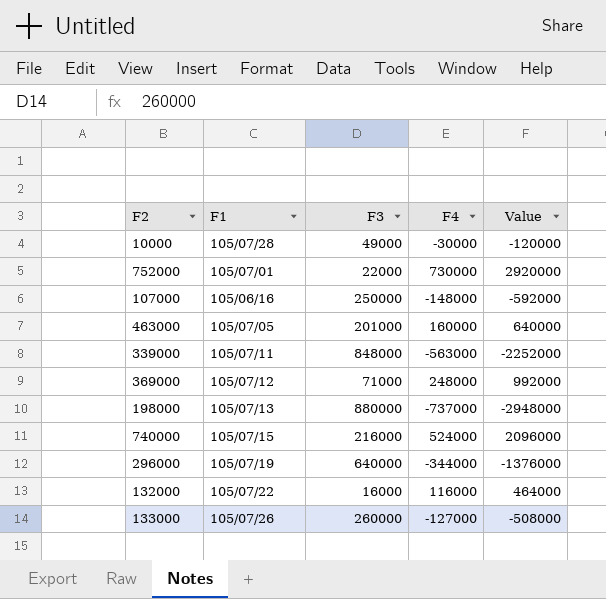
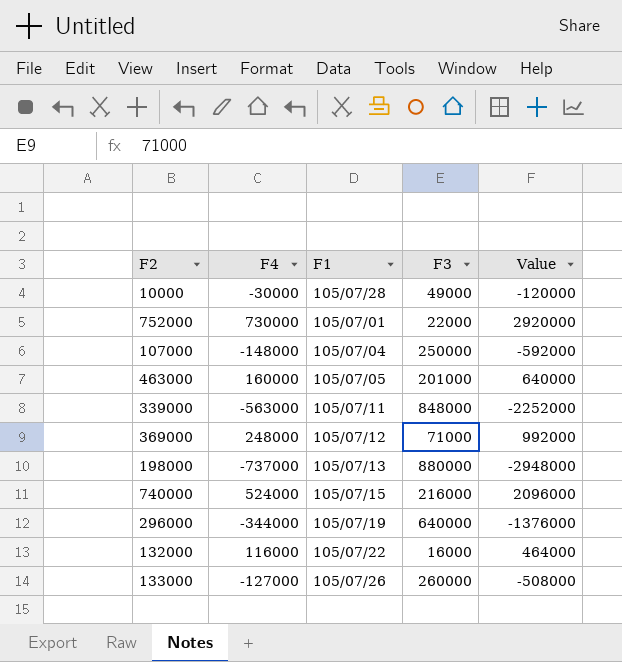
column F4 | position: 4 -> 2
107000 | F1: 105/06/16 -> 105/07/04

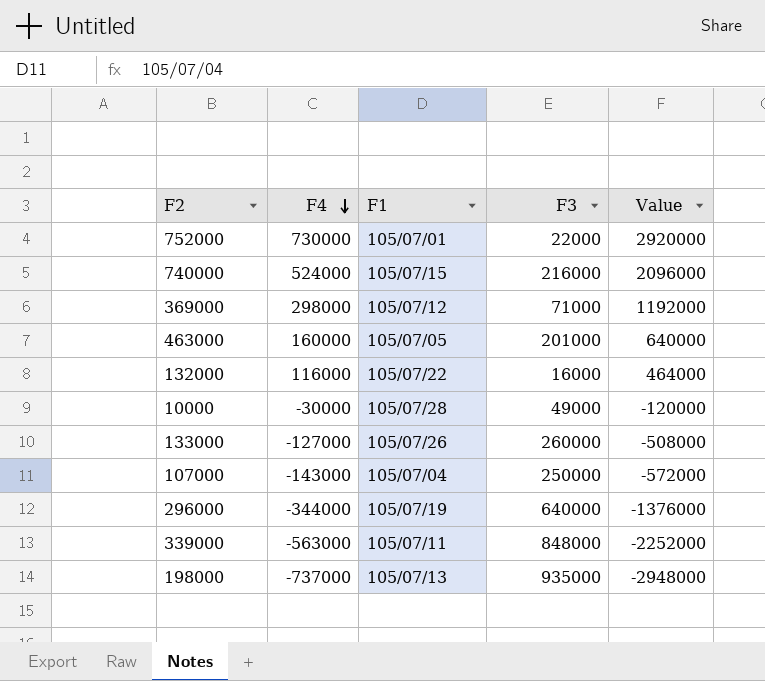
row order: none -> F4 descending
369000 | F4: 248000 -> 298000
369000 | Value: 992000 -> 1192000
107000 | F4: -148000 -> -143000
107000 | Value: -592000 -> -572000
198000 | F3: 880000 -> 935000

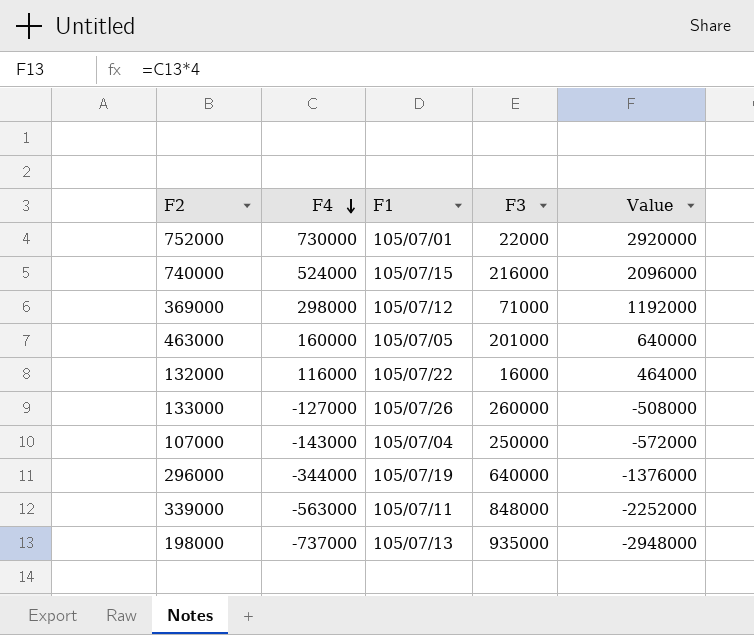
row 10000: -30000 | 105/07/28 | 49000 | -120000 -> none

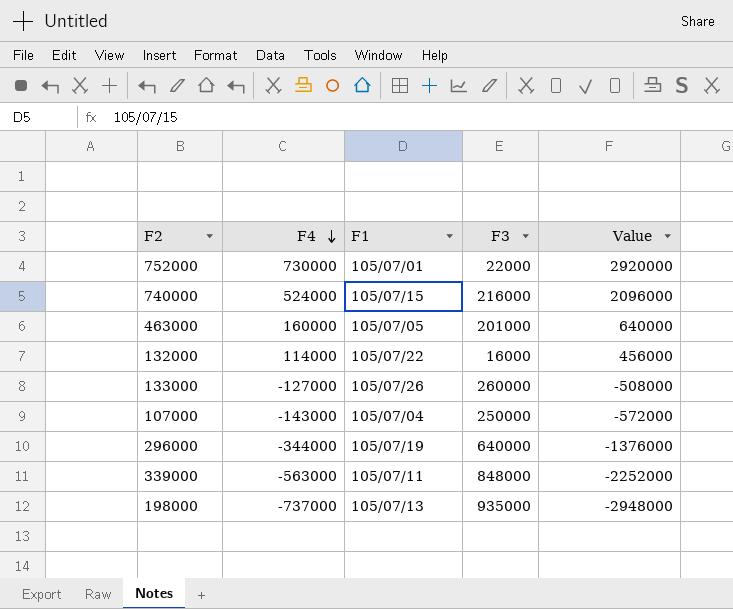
row 369000: 298000 | 105/07/12 | 71000 | 1192000 -> none
132000 | F4: 116000 -> 114000
132000 | Value: 464000 -> 456000

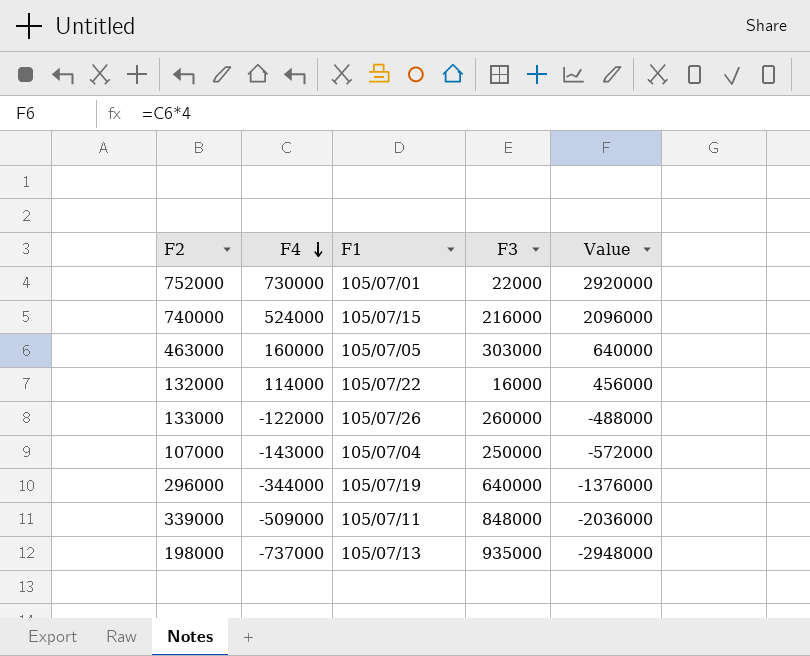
463000 | F3: 201000 -> 303000
133000 | F4: -127000 -> -122000
133000 | Value: -508000 -> -488000
339000 | F4: -563000 -> -509000
339000 | Value: -2252000 -> -2036000

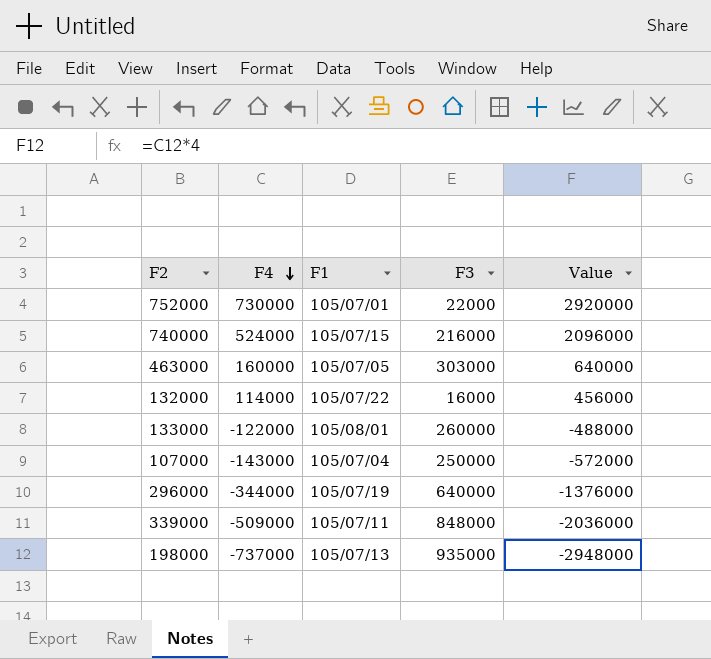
133000 | F1: 105/07/26 -> 105/08/01

